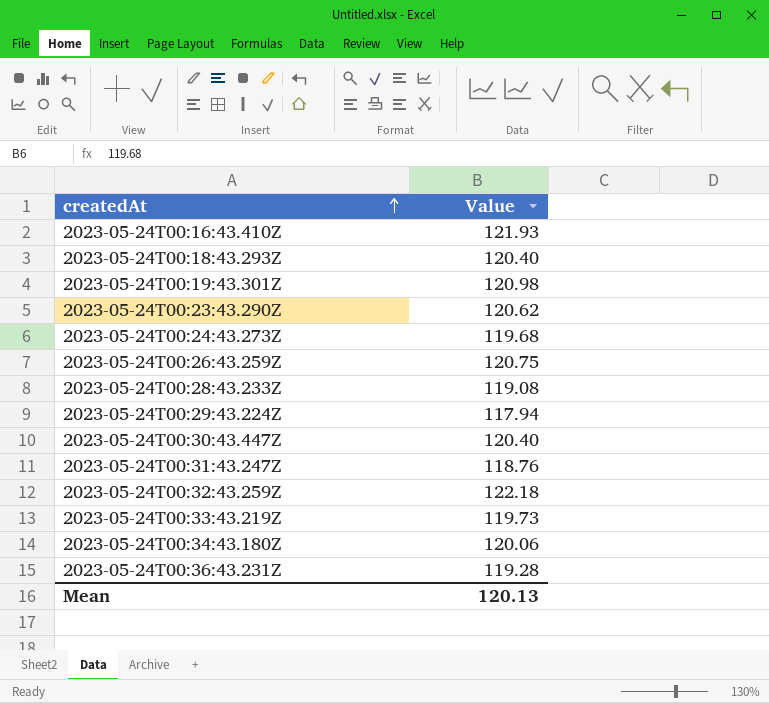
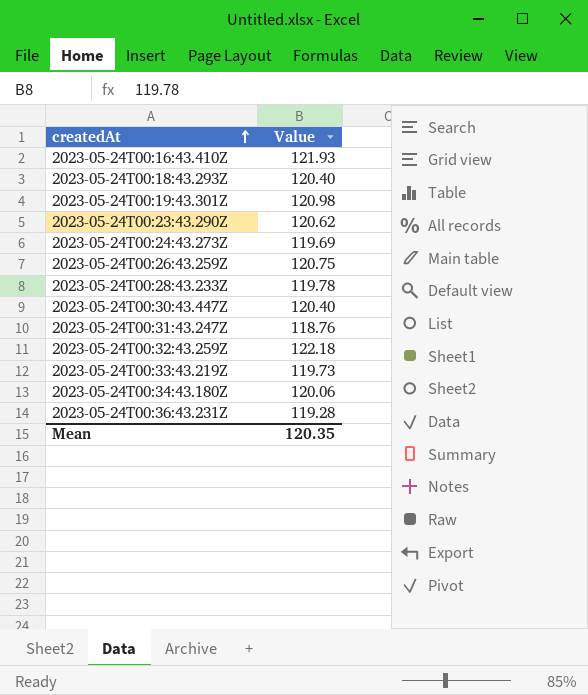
row 2023-05-24T00:29:43.224Z: 117.94 -> none
2023-05-24T00:24:43.273Z | Value: 119.68 -> 119.69
2023-05-24T00:28:43.233Z | Value: 119.08 -> 119.78
Mean | Value: 120.13 -> 120.35

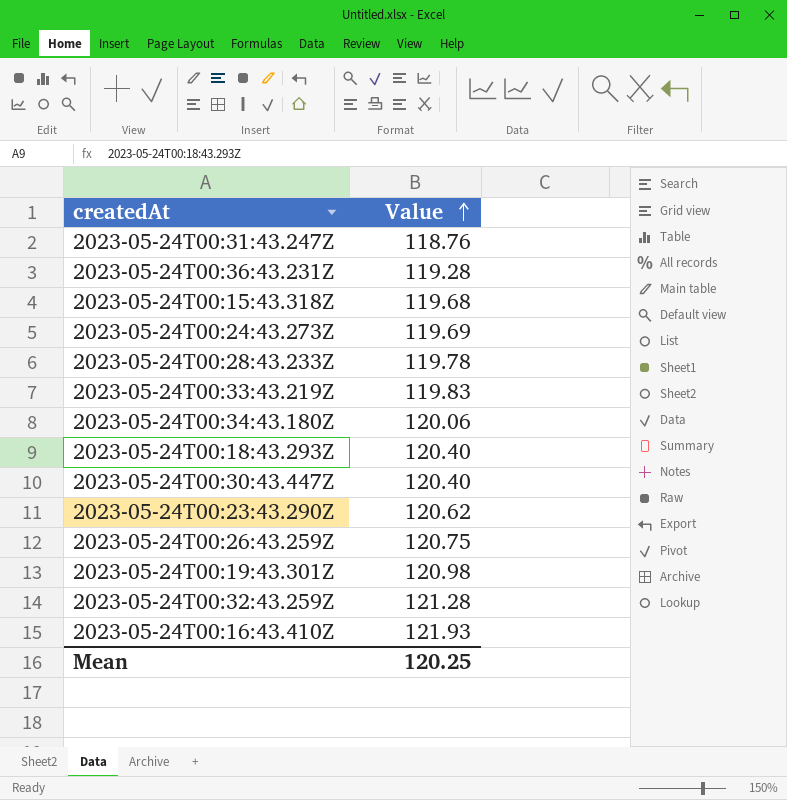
row order: createdAt ascending -> Value ascending
row 2023-05-24T00:15:43.318Z: none -> 119.68
2023-05-24T00:33:43.219Z | Value: 119.73 -> 119.83
2023-05-24T00:32:43.259Z | Value: 122.18 -> 121.28
Mean | Value: 120.35 -> 120.25

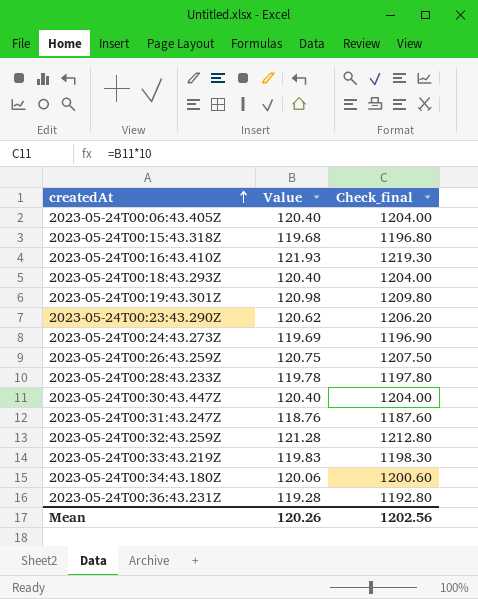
row order: Value ascending -> createdAt ascending
column Check_final | formula: none -> [Value] * 10
row 2023-05-24T00:06:43.405Z: none -> 120.40 | 1204.00
Mean | Value: 120.25 -> 120.26

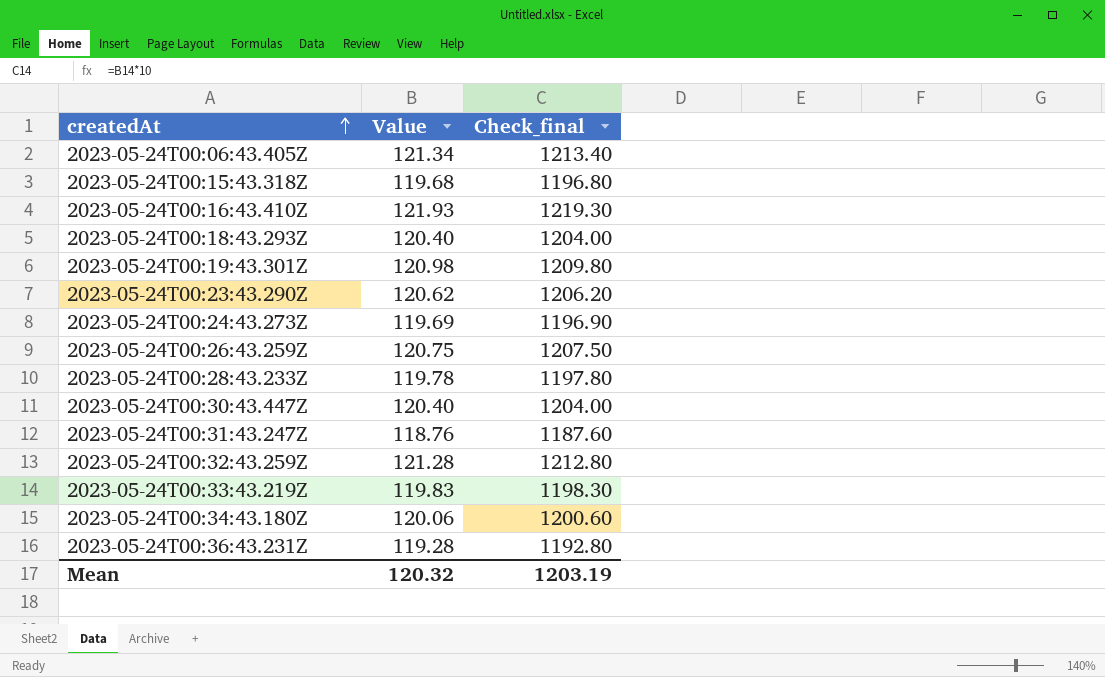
2023-05-24T00:06:43.405Z | Value: 120.40 -> 121.34
2023-05-24T00:06:43.405Z | Check_final: 1204.00 -> 1213.40
Mean | Value: 120.26 -> 120.32
Mean | Check_final: 1202.56 -> 1203.19

